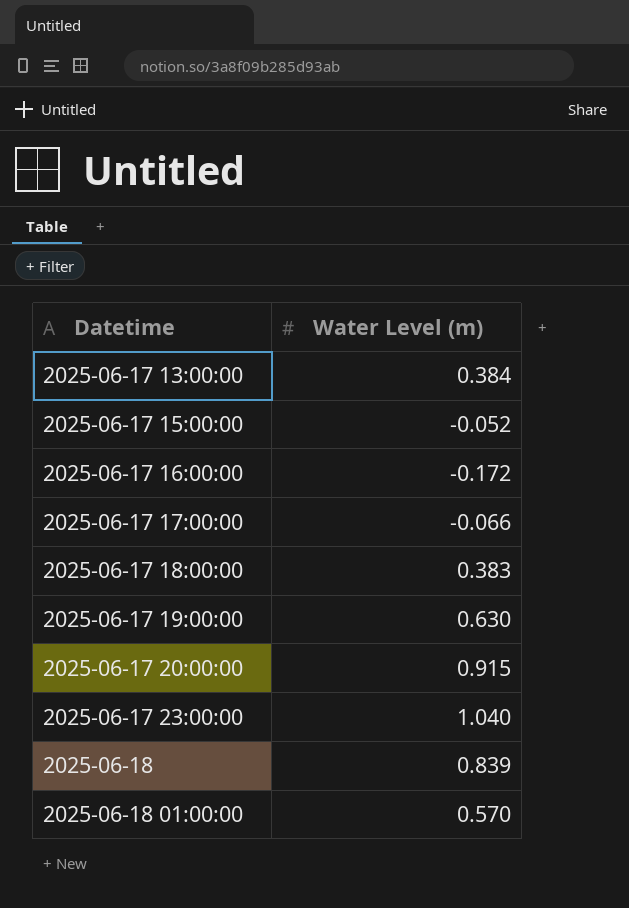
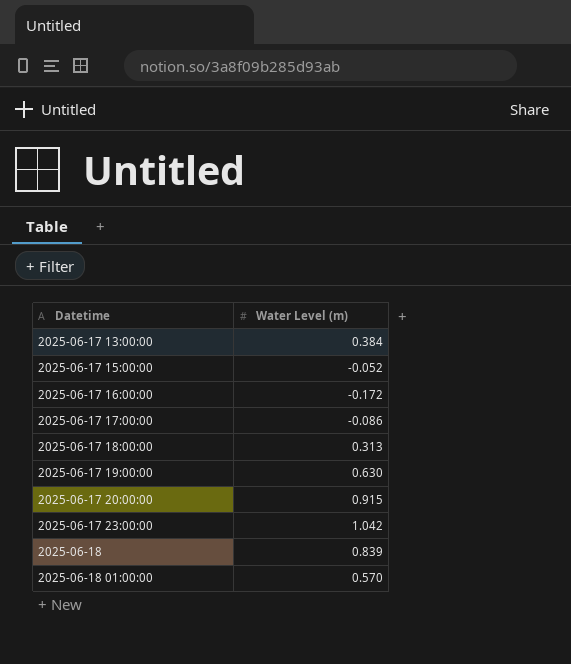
2025-06-17 17:00:00 | Water Level (m): -0.066 -> -0.086
2025-06-17 18:00:00 | Water Level (m): 0.383 -> 0.313
2025-06-17 23:00:00 | Water Level (m): 1.040 -> 1.042

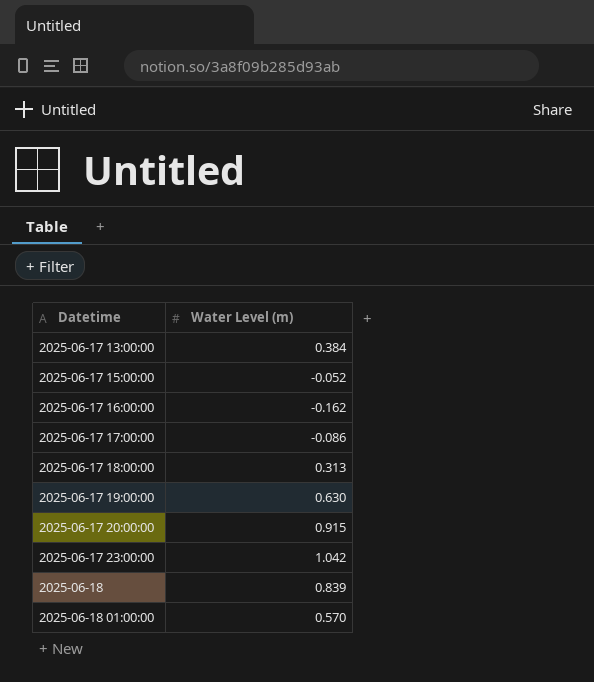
2025-06-17 16:00:00 | Water Level (m): -0.172 -> -0.162

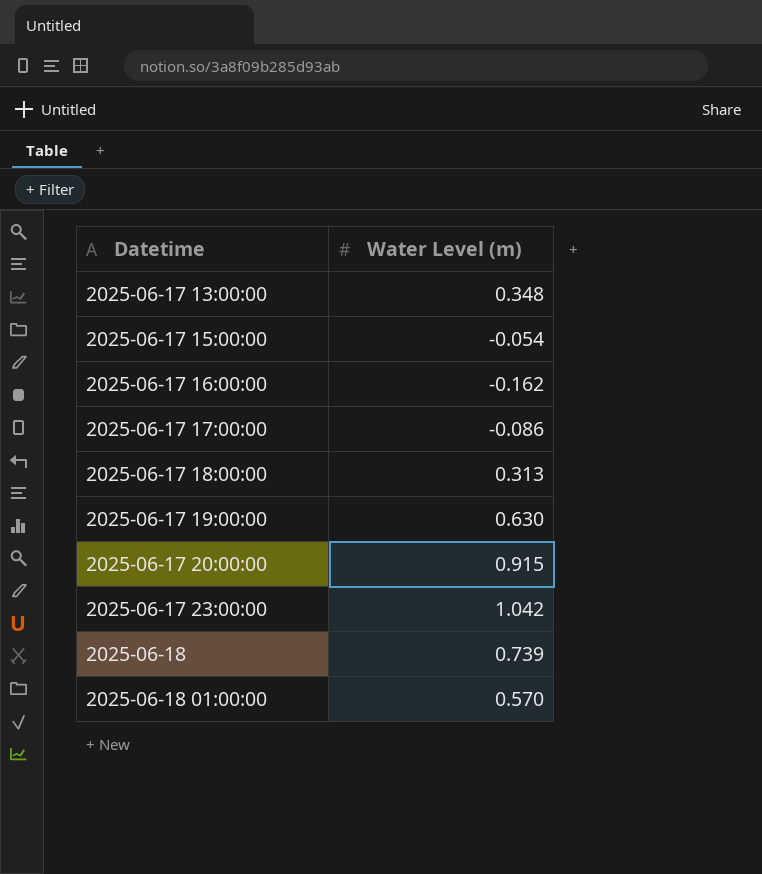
2025-06-17 13:00:00 | Water Level (m): 0.384 -> 0.348
2025-06-17 15:00:00 | Water Level (m): -0.052 -> -0.054
2025-06-18 | Water Level (m): 0.839 -> 0.739

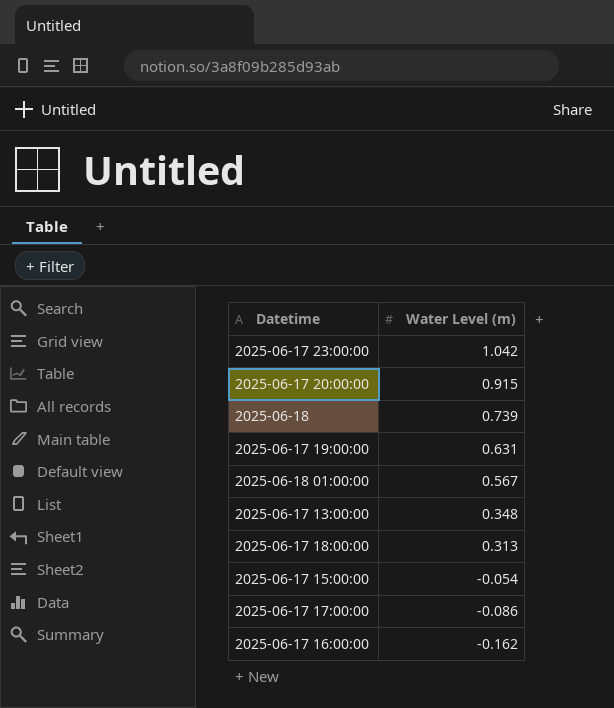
row order: Datetime ascending -> Water Level (m) descending
2025-06-17 19:00:00 | Water Level (m): 0.630 -> 0.631
2025-06-18 01:00:00 | Water Level (m): 0.570 -> 0.567

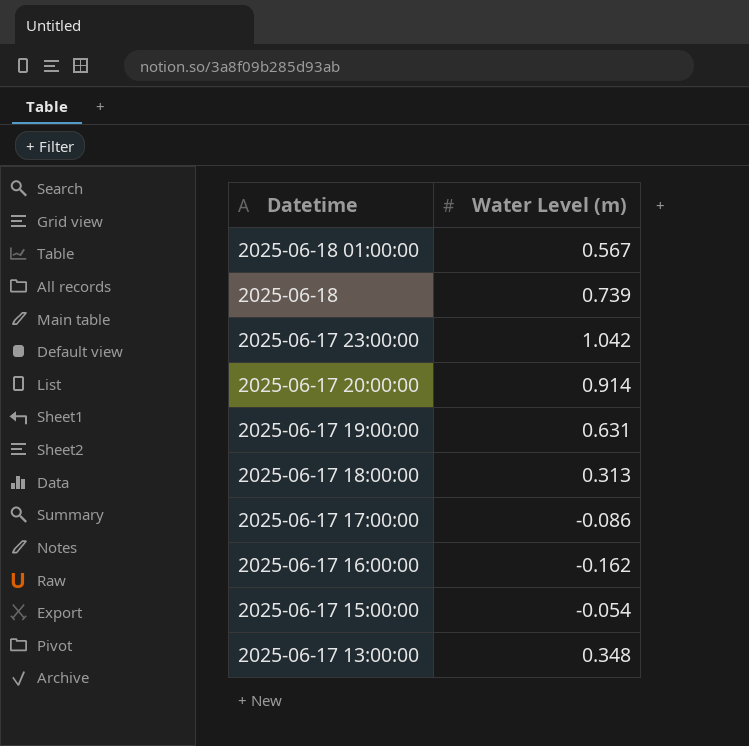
row order: Water Level (m) descending -> Datetime descending
2025-06-17 20:00:00 | Water Level (m): 0.915 -> 0.914

